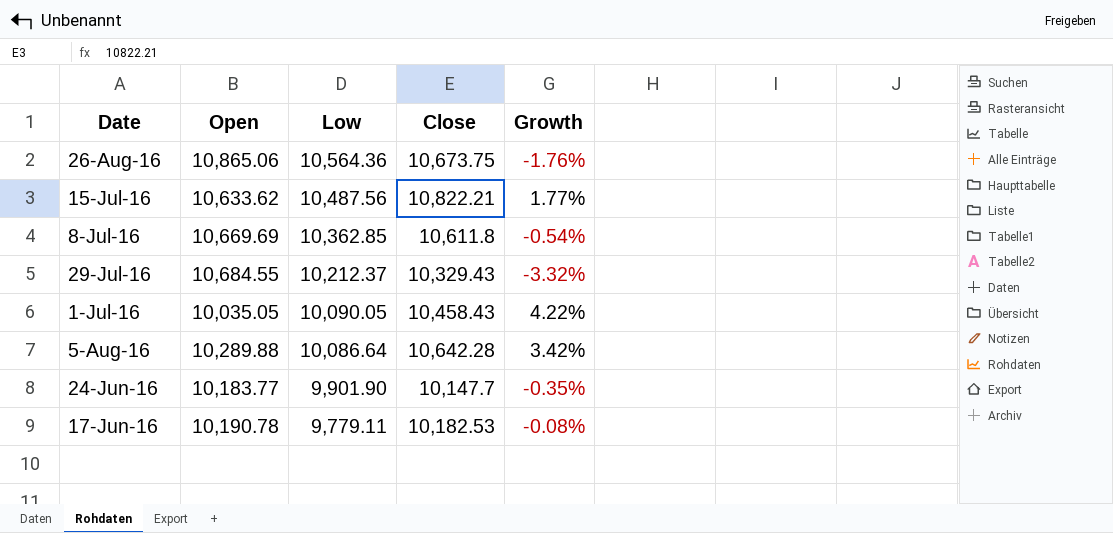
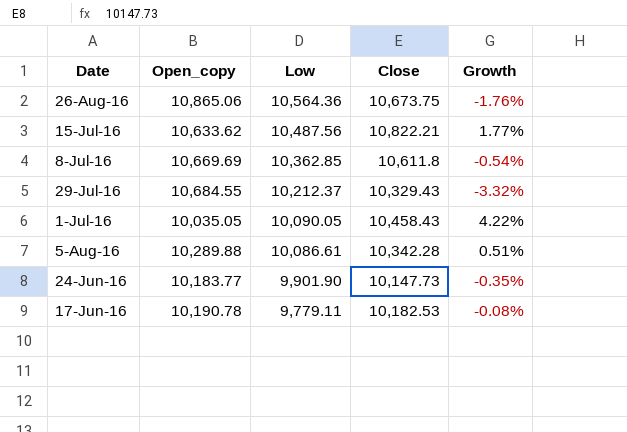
column name: Open -> Open_copy
5-Aug-16 | Low: 10,086.64 -> 10,086.61
5-Aug-16 | Close: 10,642.28 -> 10,342.28
5-Aug-16 | Growth: 3.42% -> 0.51%
24-Jun-16 | Close: 10,147.7 -> 10,147.73

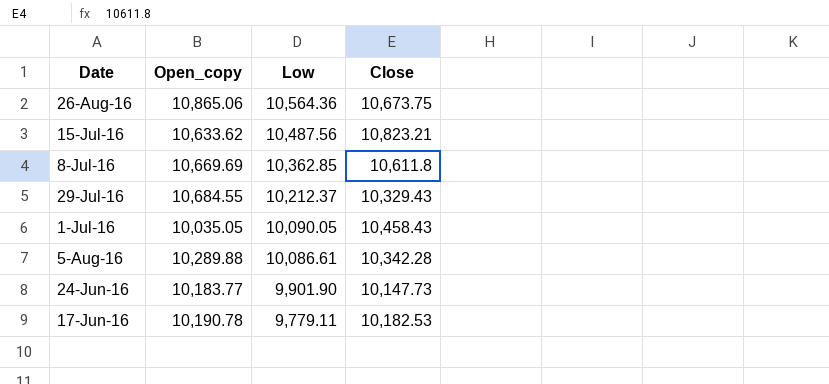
column Growth | formula: ([Close] - [Open_copy]) / [Open_copy] -> none
15-Jul-16 | Close: 10,822.21 -> 10,823.21

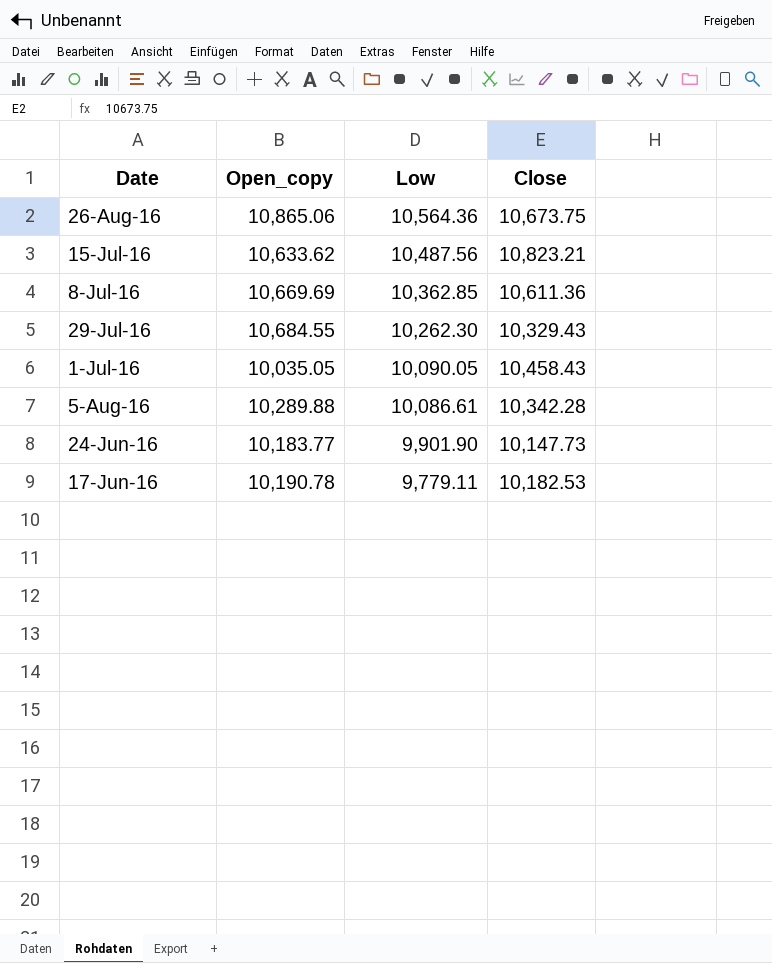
8-Jul-16 | Close: 10,611.8 -> 10,611.36
29-Jul-16 | Low: 10,212.37 -> 10,262.30

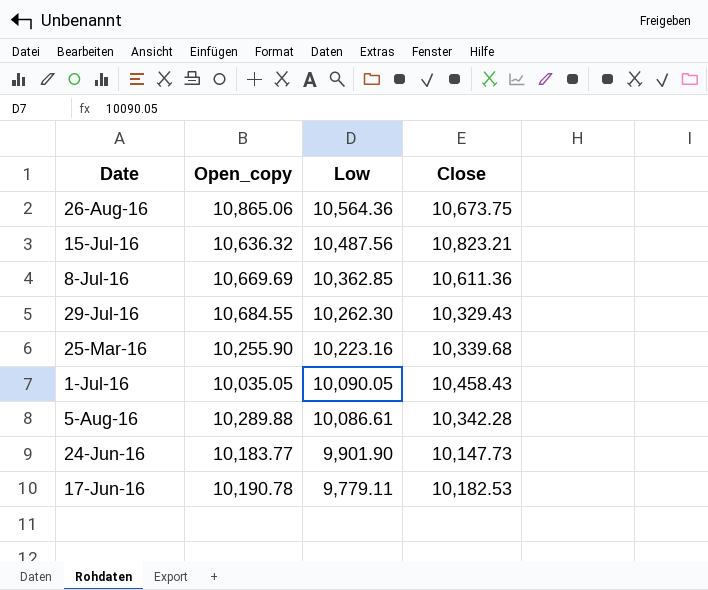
15-Jul-16 | Open_copy: 10,633.62 -> 10,636.32
row 25-Mar-16: none -> 10,255.90 | 10,223.16 | 10,339.68

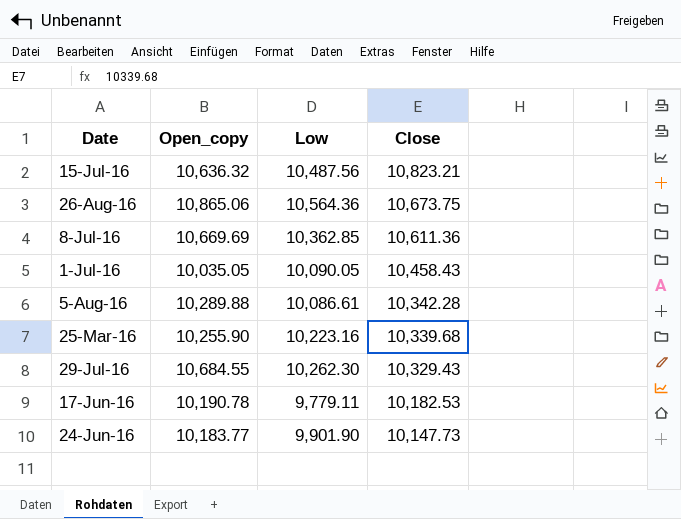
row order: Low descending -> Close descending

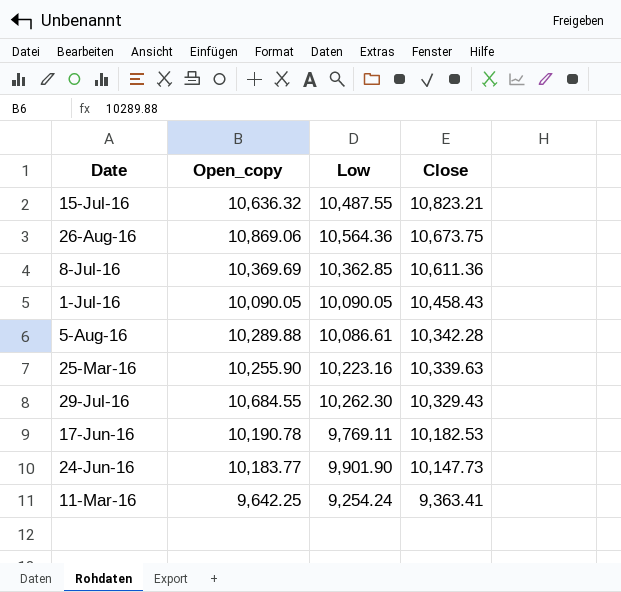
15-Jul-16 | Low: 10,487.56 -> 10,487.55
26-Aug-16 | Open_copy: 10,865.06 -> 10,869.06
8-Jul-16 | Open_copy: 10,669.69 -> 10,369.69
1-Jul-16 | Open_copy: 10,035.05 -> 10,090.05
25-Mar-16 | Close: 10,339.68 -> 10,339.63
17-Jun-16 | Low: 9,779.11 -> 9,769.11
row 11-Mar-16: none -> 9,642.25 | 9,254.24 | 9,363.41

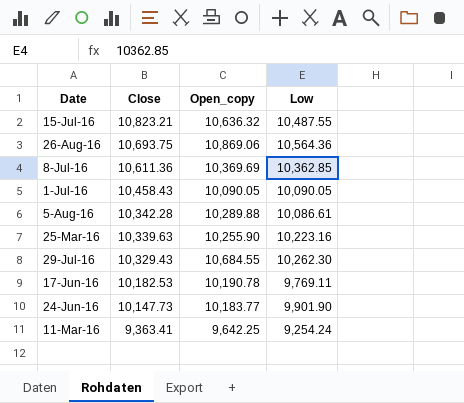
column Close | position: 4 -> 2
26-Aug-16 | Close: 10,673.75 -> 10,693.75

